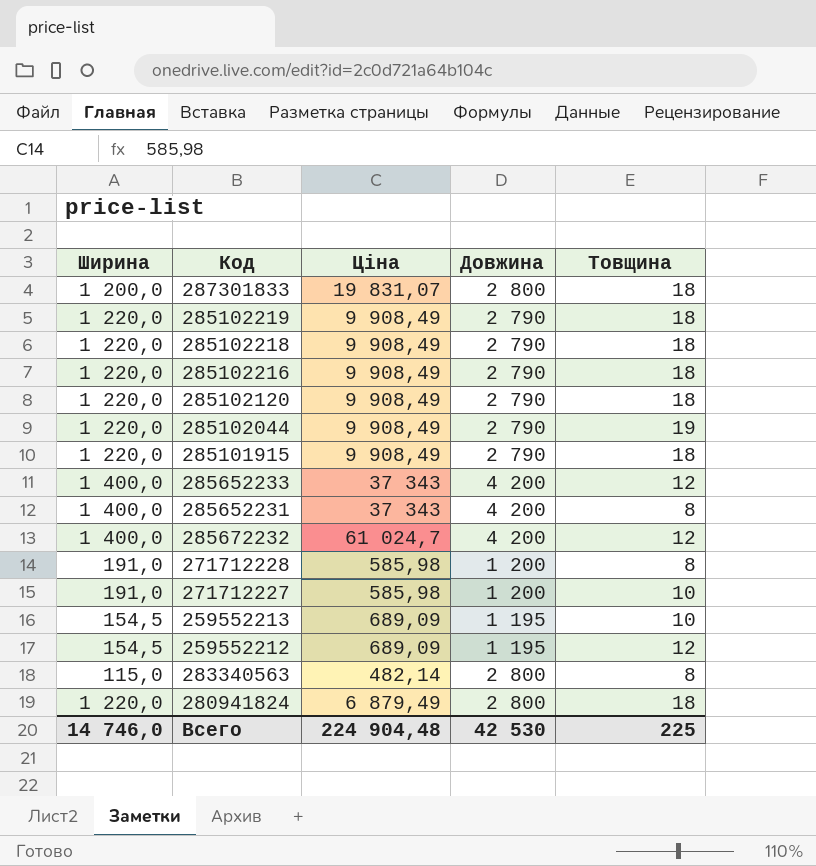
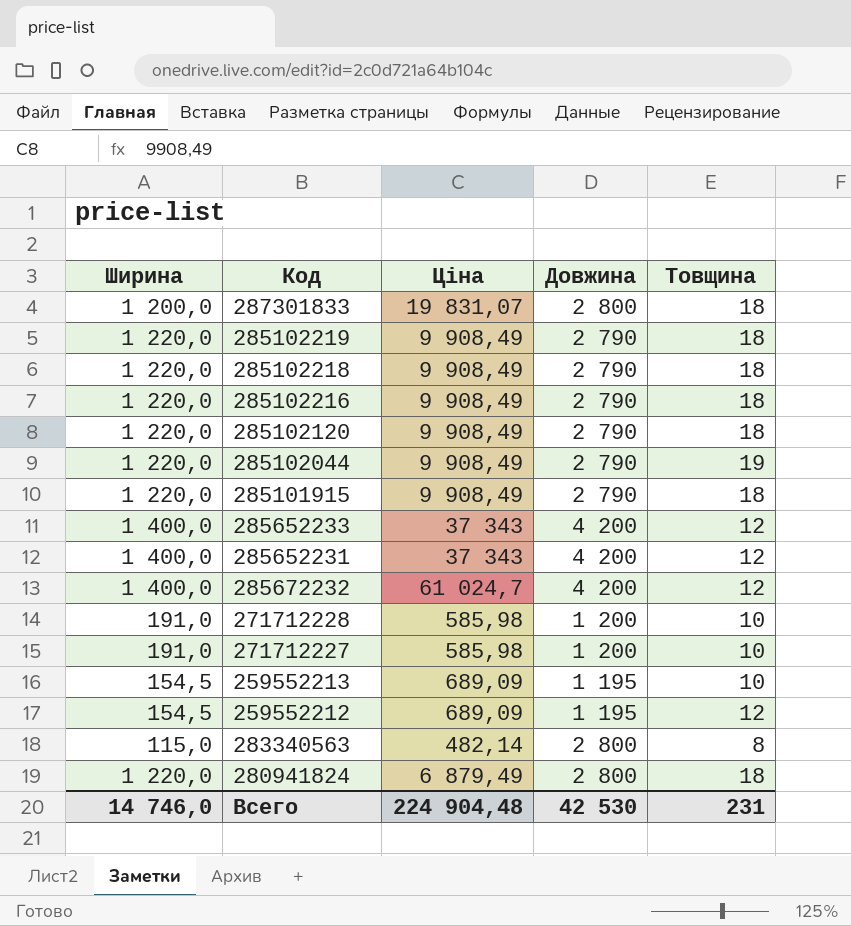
285652231 | Товщина: 8 -> 12
271712228 | Товщина: 8 -> 10
Всего | Товщина: 225 -> 231

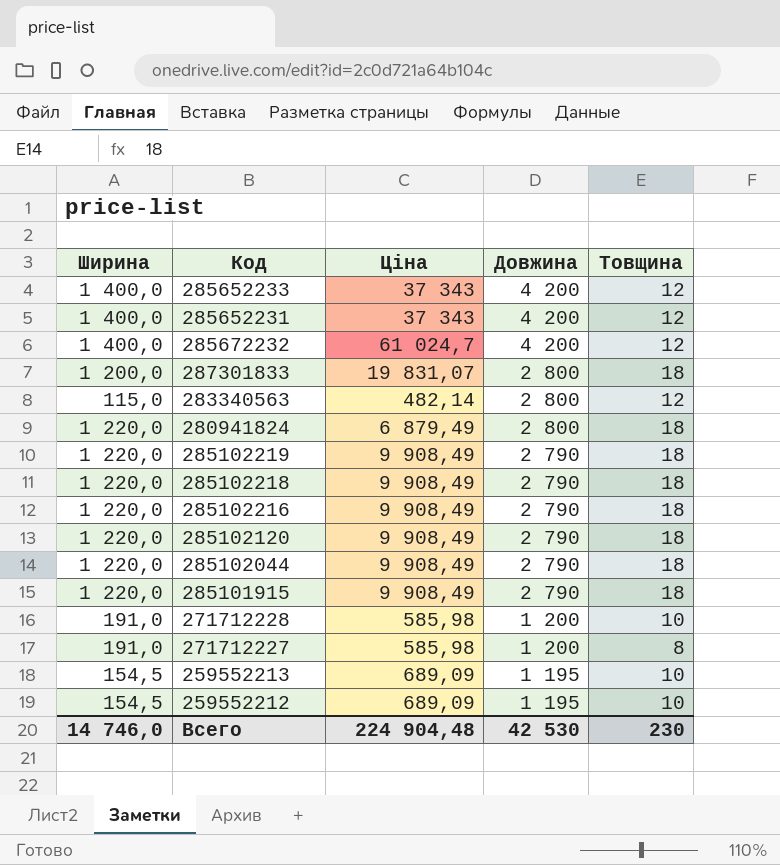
row order: none -> Довжина descending
283340563 | Товщина: 8 -> 12
285102044 | Товщина: 19 -> 18
271712227 | Товщина: 10 -> 8
259552212 | Товщина: 12 -> 10
Всего | Товщина: 231 -> 230

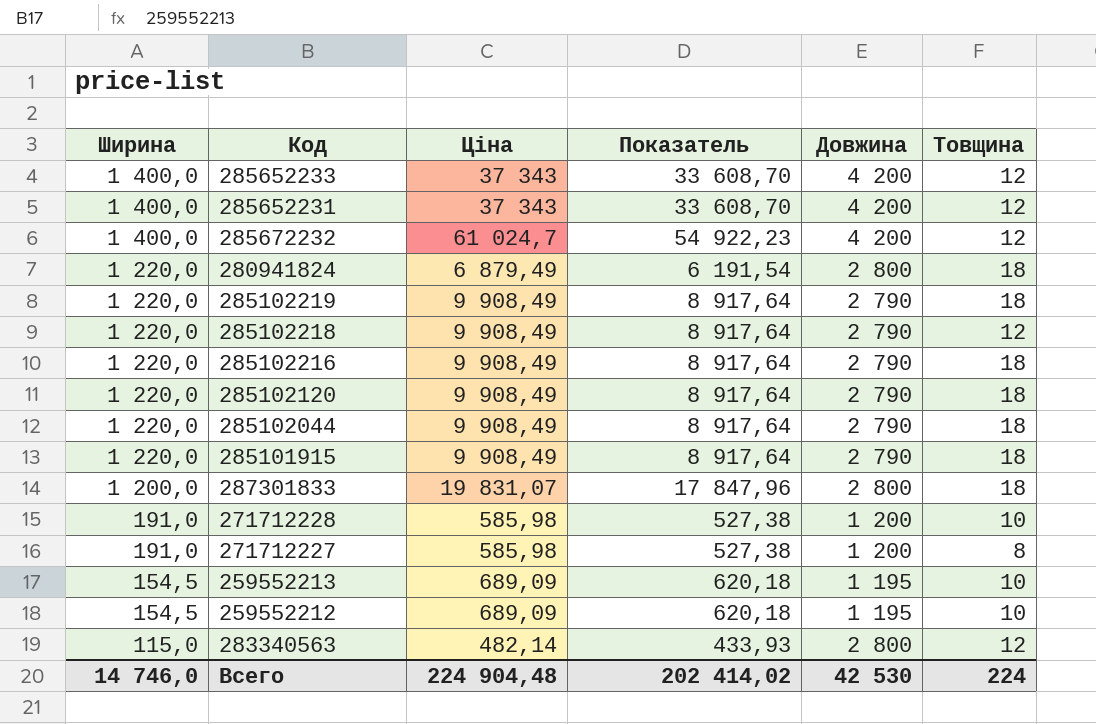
row order: Довжина descending -> Ширина descending
column Показатель | formula: none -> [Ціна] * 0,9
285102218 | Товщина: 18 -> 12
Всего | Товщина: 230 -> 224

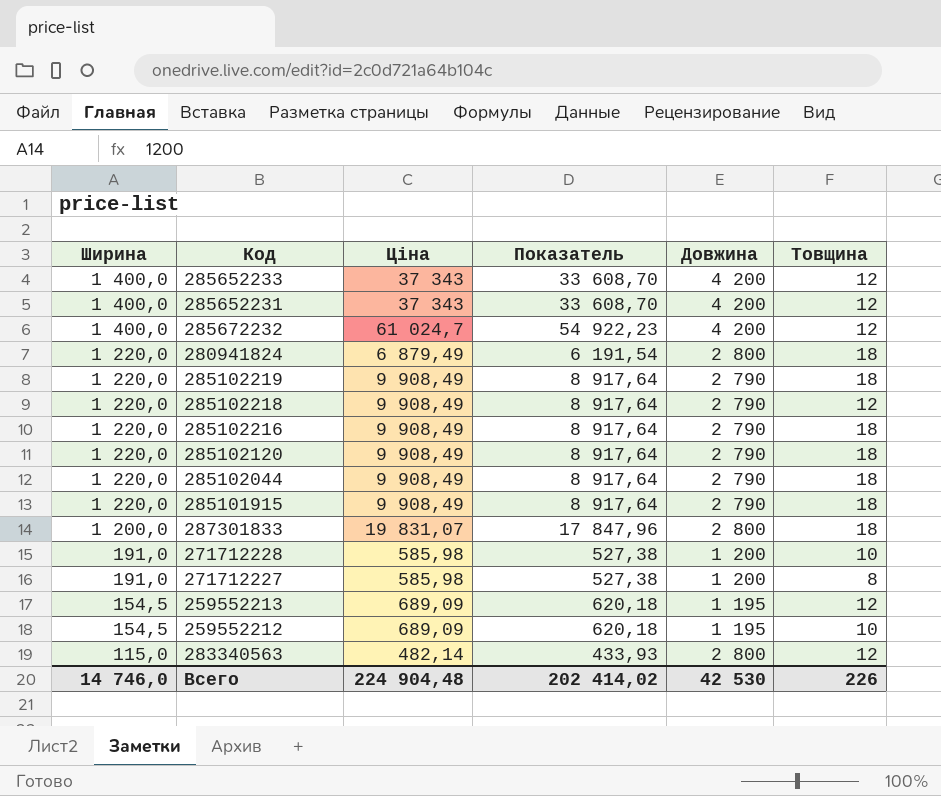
259552213 | Товщина: 10 -> 12
Всего | Товщина: 224 -> 226

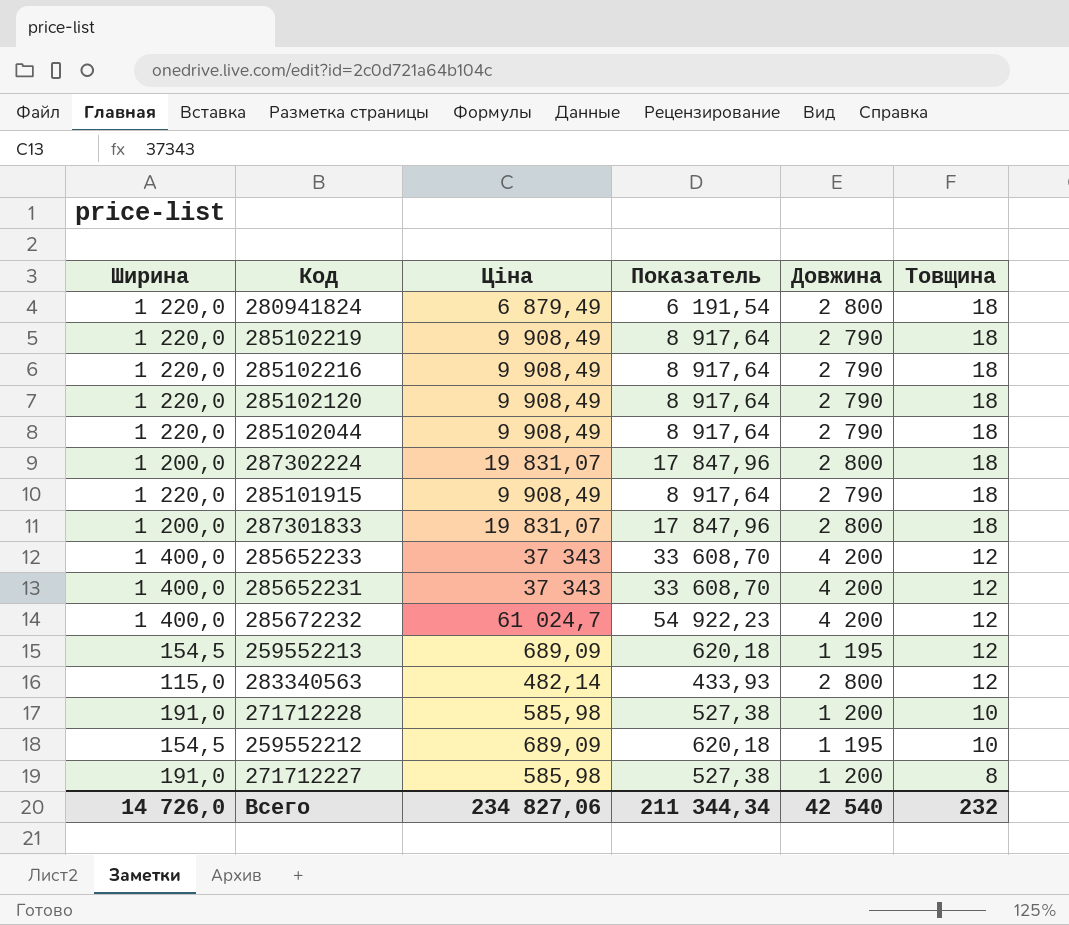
row order: Ширина descending -> Товщина descending
row 285102218: 1 220,0 | 9 908,49 | 8 917,64 | 2 790 | 12 -> none
row 287302224: none -> 1 200,0 | 19 831,07 | 17 847,96 | 2 800 | 18
Всего | Ширина: 14 746,0 -> 14 726,0
Всего | Ціна: 224 904,48 -> 234 827,06
Всего | Показатель: 202 414,02 -> 211 344,34
Всего | Довжина: 42 530 -> 42 540
Всего | Товщина: 226 -> 232

